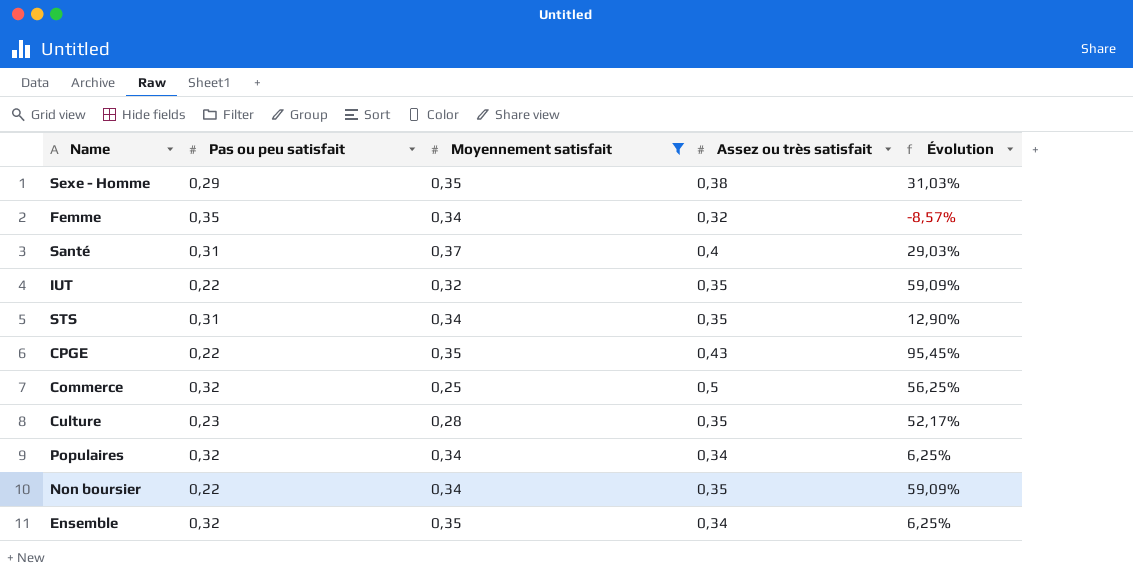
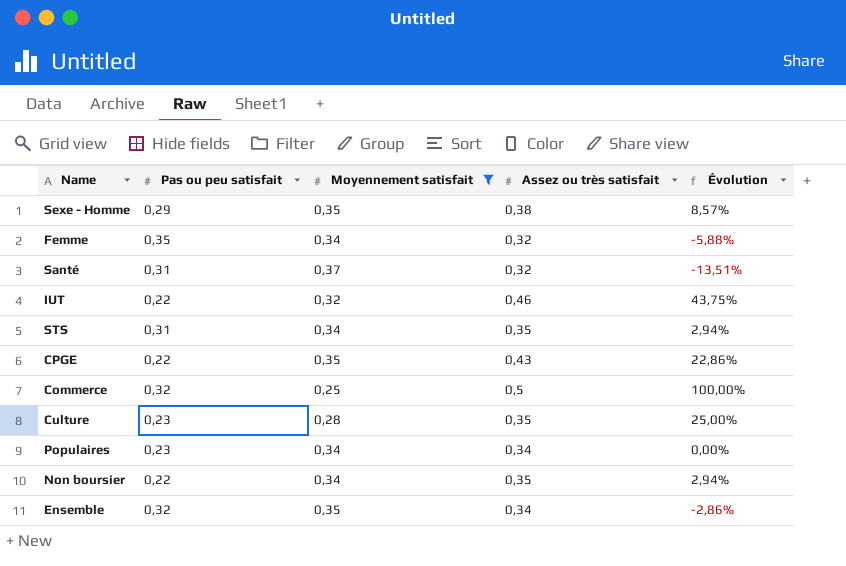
column Évolution | formula: ([Assez ou très satisfait] - [Pas ou peu satisfait]) / [Pas ou peu satisfait] -> ([Assez ou très satisfait] - [Moyennement satisfait]) / [Moyennement satisfait]
Santé | Assez ou très satisfait: 0,4 -> 0,32
IUT | Assez ou très satisfait: 0,35 -> 0,46
Populaires | Pas ou peu satisfait: 0,32 -> 0,23

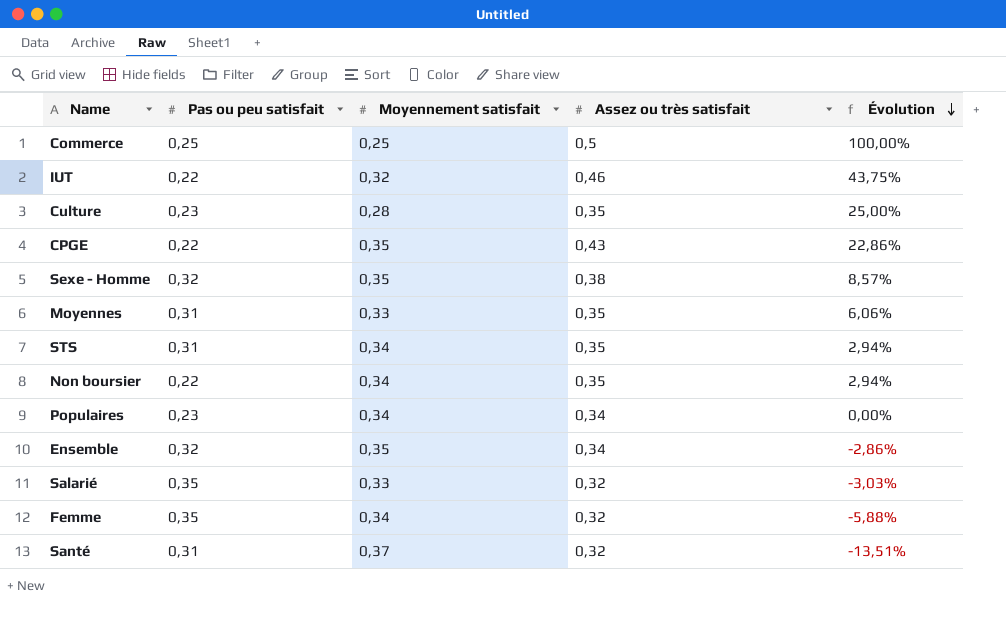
filter: Moyennement satisfait != 0,33 -> none
row order: none -> Évolution descending
Commerce | Pas ou peu satisfait: 0,32 -> 0,25
Sexe - Homme | Pas ou peu satisfait: 0,29 -> 0,32

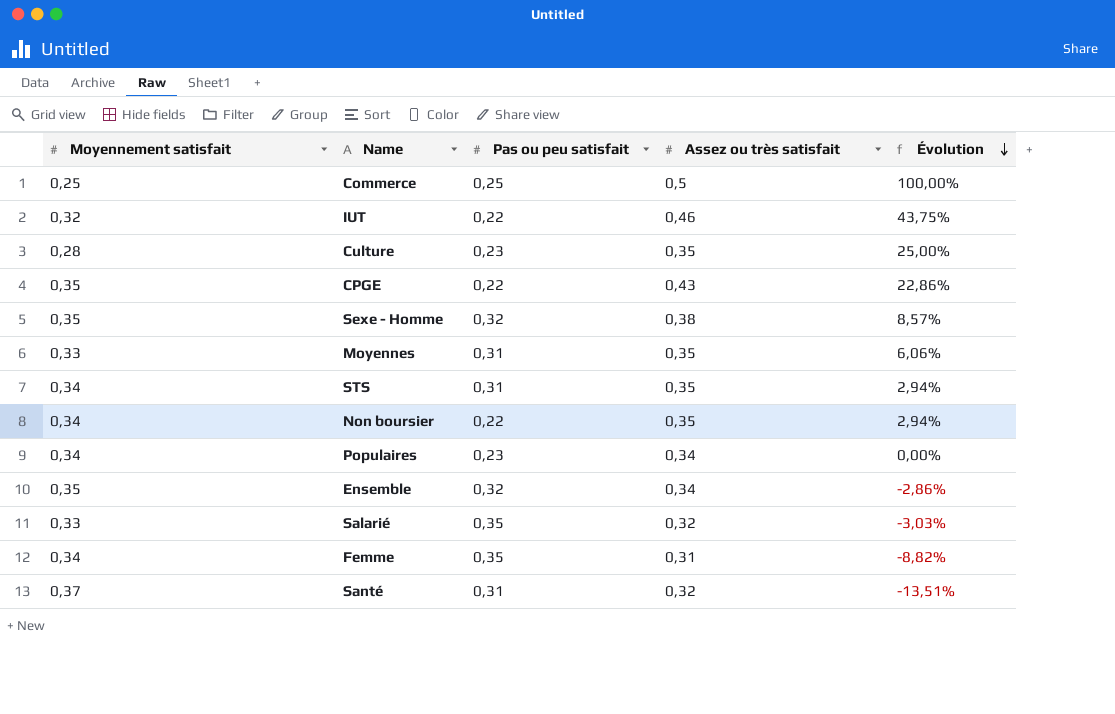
column Moyennement satisfait | position: 3 -> 1
Femme | Assez ou très satisfait: 0,32 -> 0,31
Femme | Évolution: -5,88% -> -8,82%

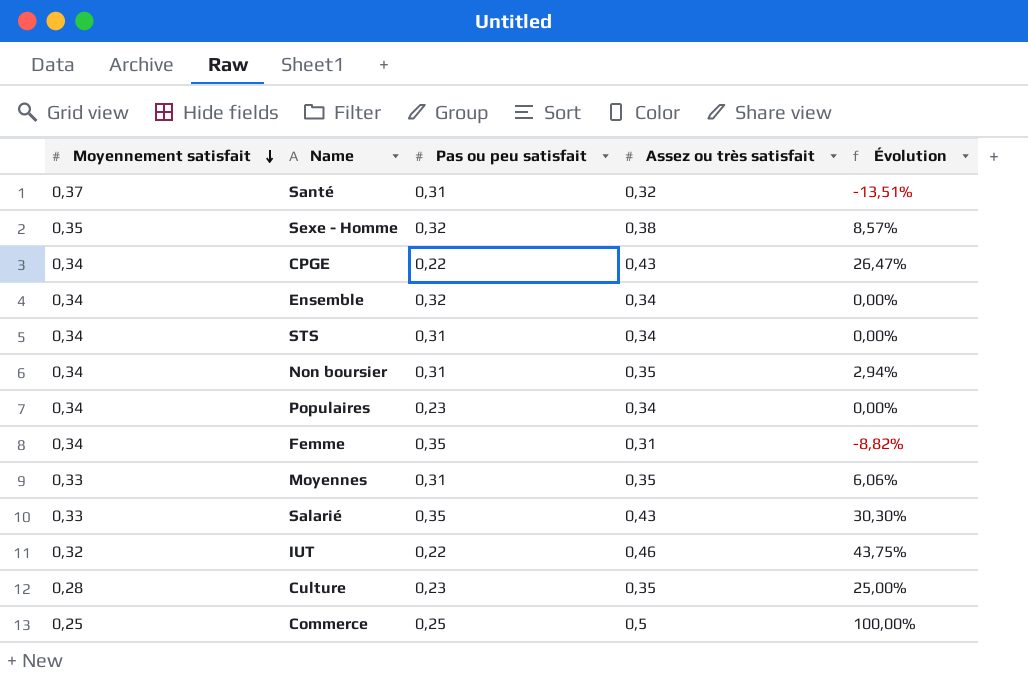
row order: Évolution descending -> Moyennement satisfait descending
CPGE | Moyennement satisfait: 0,35 -> 0,34
CPGE | Évolution: 22,86% -> 26,47%
Ensemble | Moyennement satisfait: 0,35 -> 0,34
Ensemble | Évolution: -2,86% -> 0,00%
STS | Assez ou très satisfait: 0,35 -> 0,34
STS | Évolution: 2,94% -> 0,00%
Non boursier | Pas ou peu satisfait: 0,22 -> 0,31
Salarié | Assez ou très satisfait: 0,32 -> 0,43
Salarié | Évolution: -3,03% -> 30,30%

